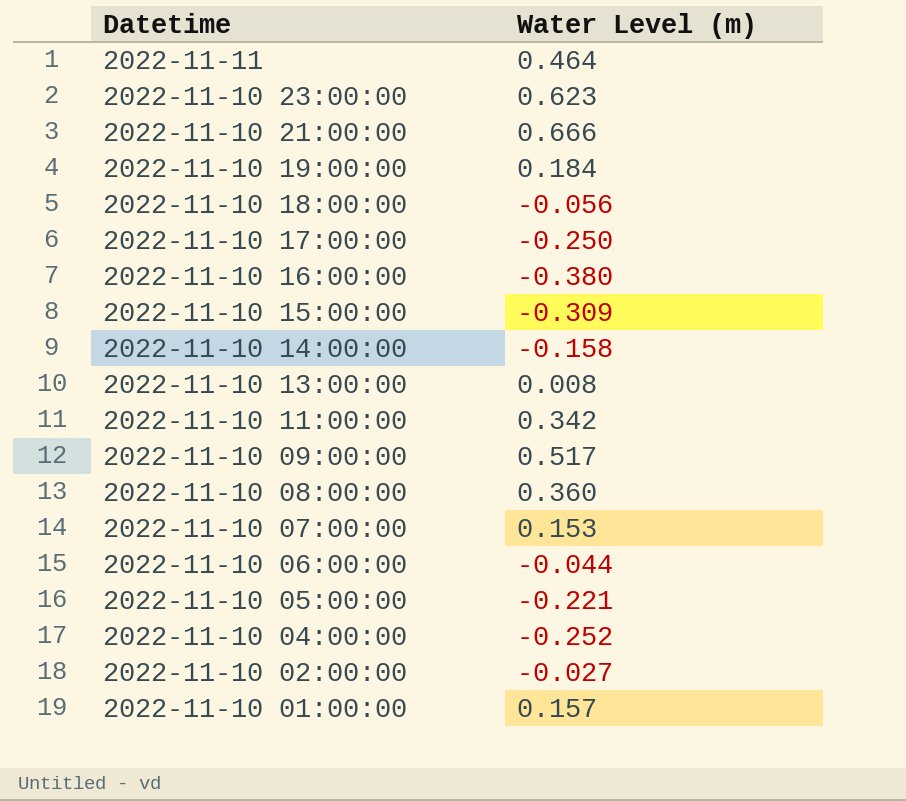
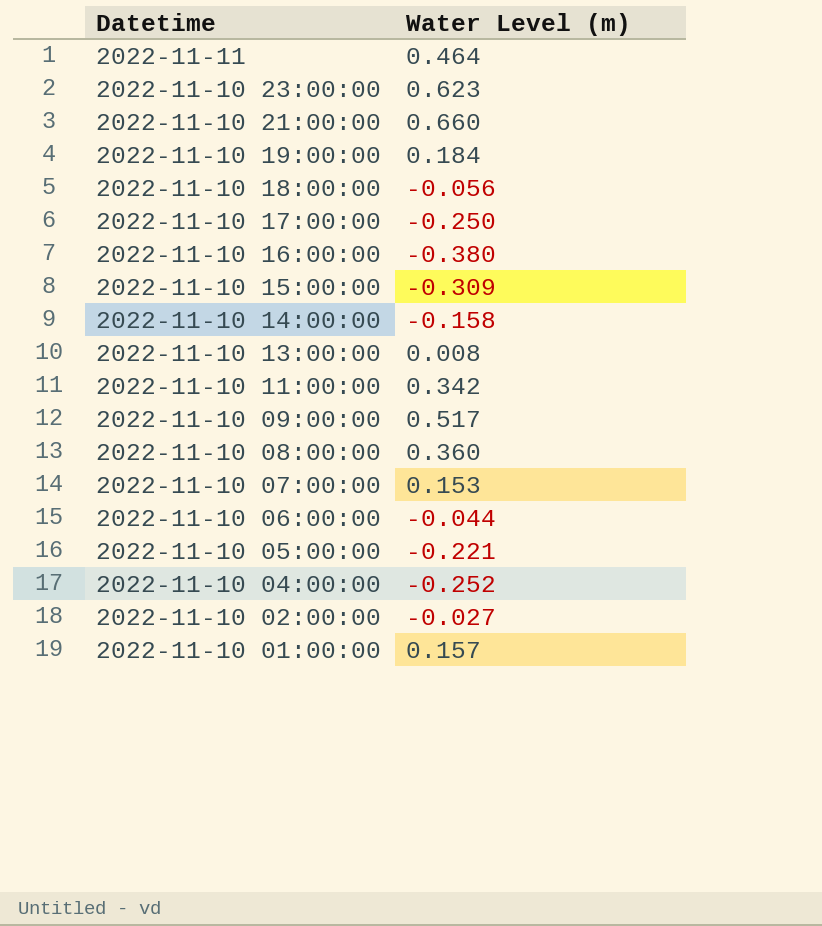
2022-11-10 21:00:00 | Water Level (m): 0.666 -> 0.660

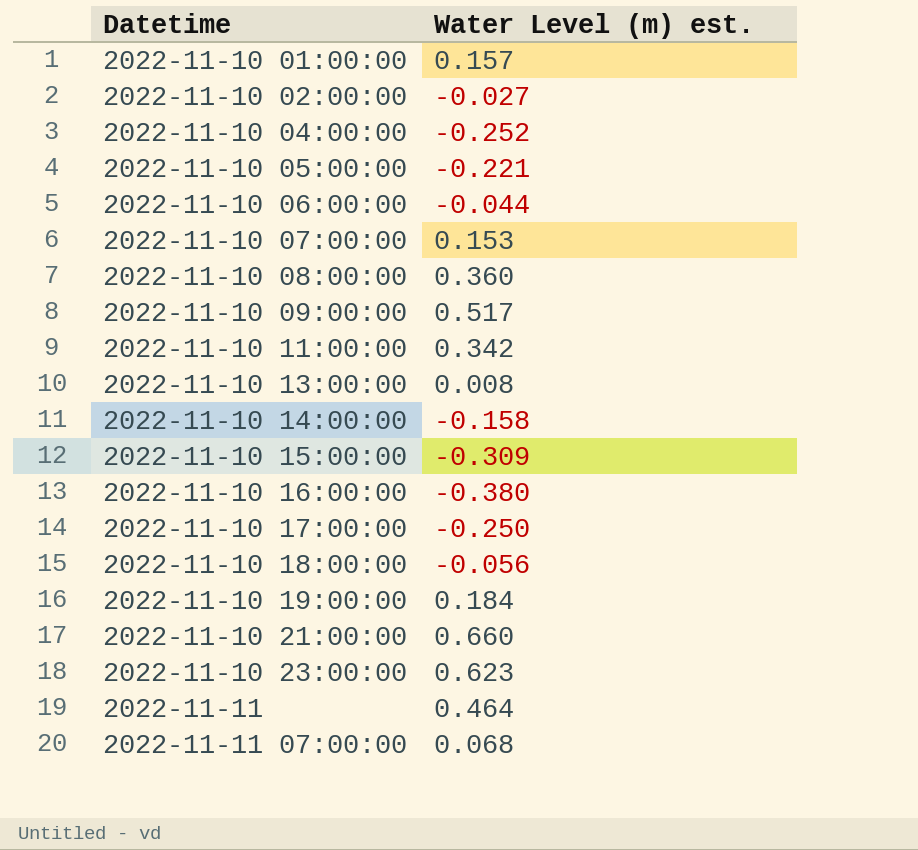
row order: Datetime descending -> Datetime ascending
column name: Water Level (m) -> Water Level (m) est.
row 2022-11-11 07:00:00: none -> 0.068

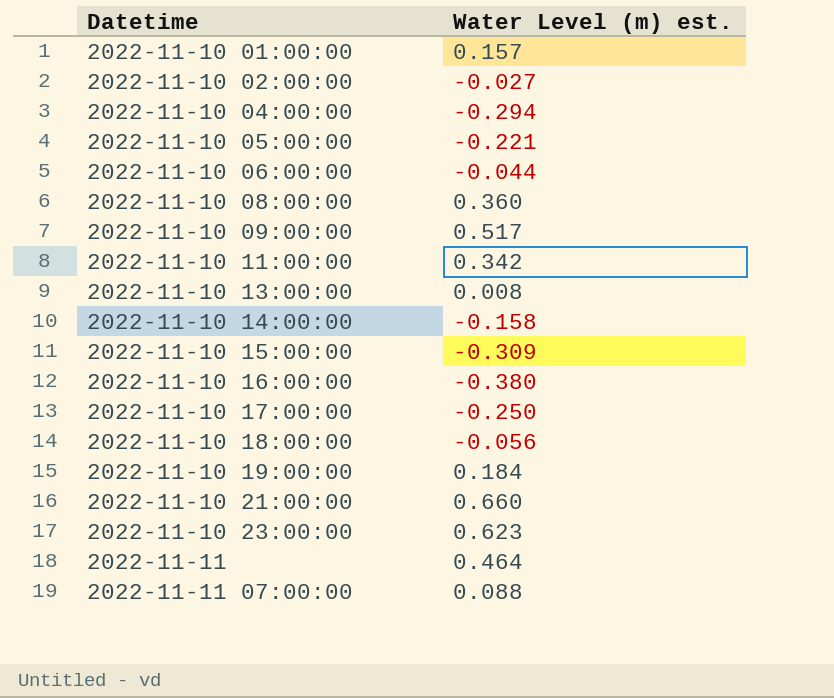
row 2022-11-10 07:00:00: 0.153 -> none
2022-11-10 04:00:00 | Water Level (m) est.: -0.252 -> -0.294
2022-11-11 07:00:00 | Water Level (m) est.: 0.068 -> 0.088

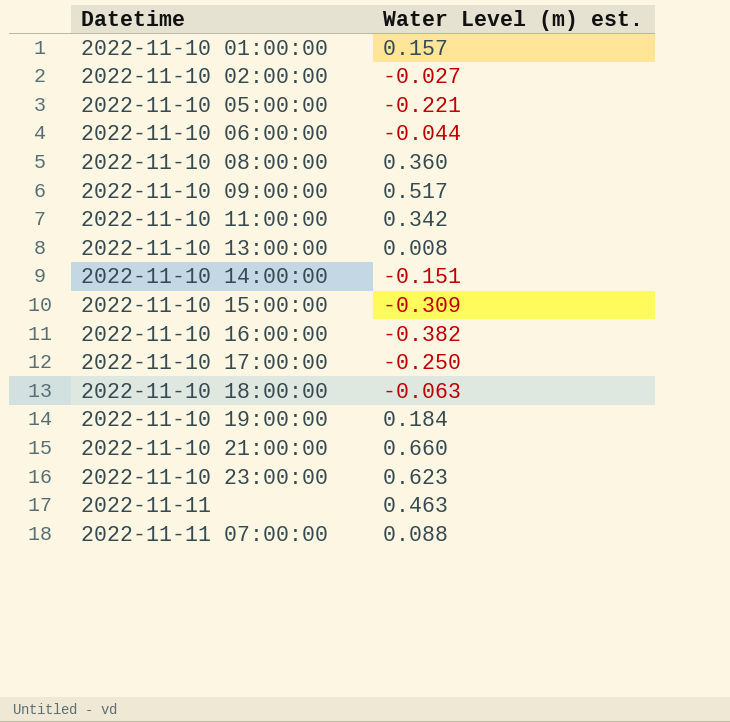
row 2022-11-10 04:00:00: -0.294 -> none
2022-11-10 14:00:00 | Water Level (m) est.: -0.158 -> -0.151
2022-11-10 16:00:00 | Water Level (m) est.: -0.380 -> -0.382
2022-11-10 18:00:00 | Water Level (m) est.: -0.056 -> -0.063
2022-11-11 | Water Level (m) est.: 0.464 -> 0.463

